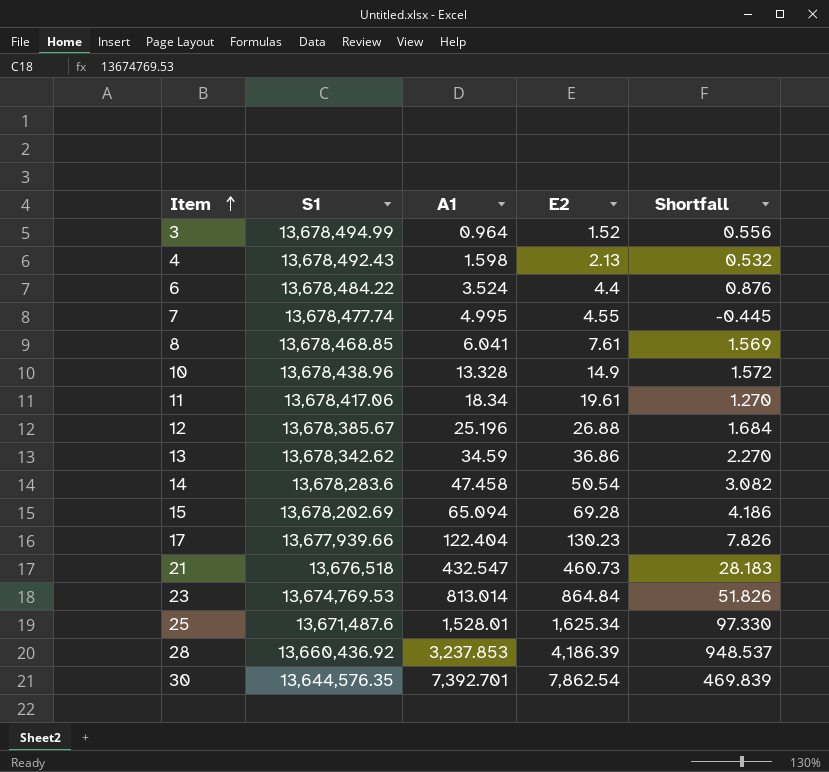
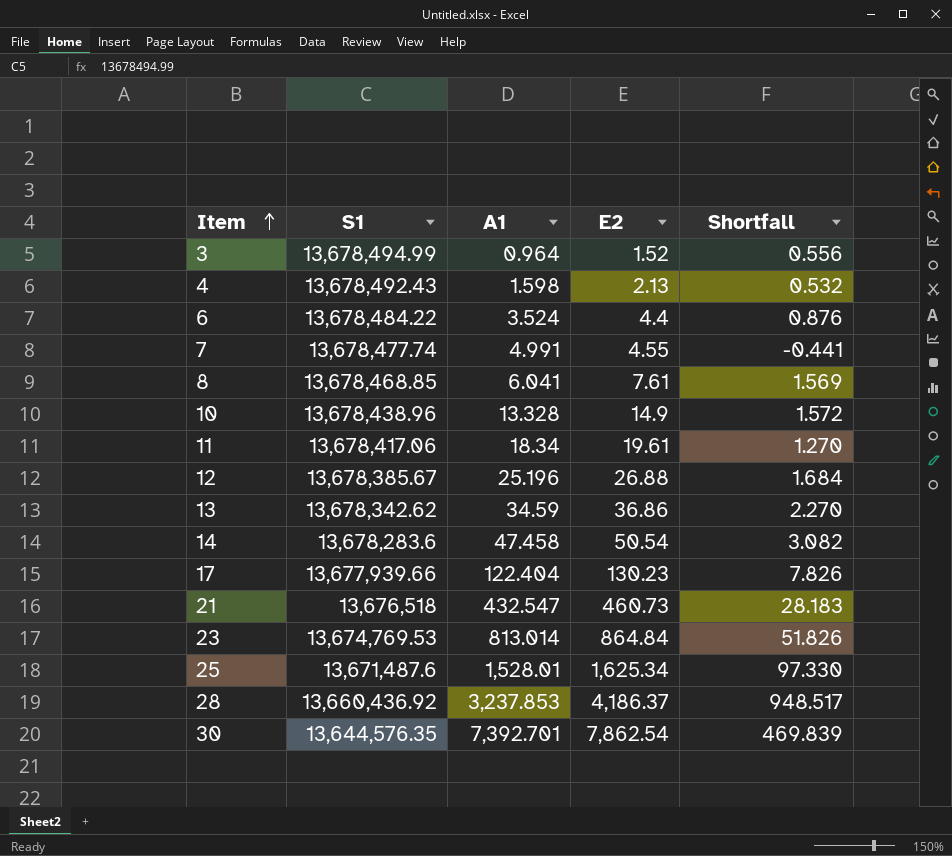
row 15: 13,678,202.69 | 65.094 | 69.28 | 4.186 -> none
7 | A1: 4.995 -> 4.991
7 | Shortfall: -0.445 -> -0.441
28 | E2: 4,186.39 -> 4,186.37
28 | Shortfall: 948.537 -> 948.517

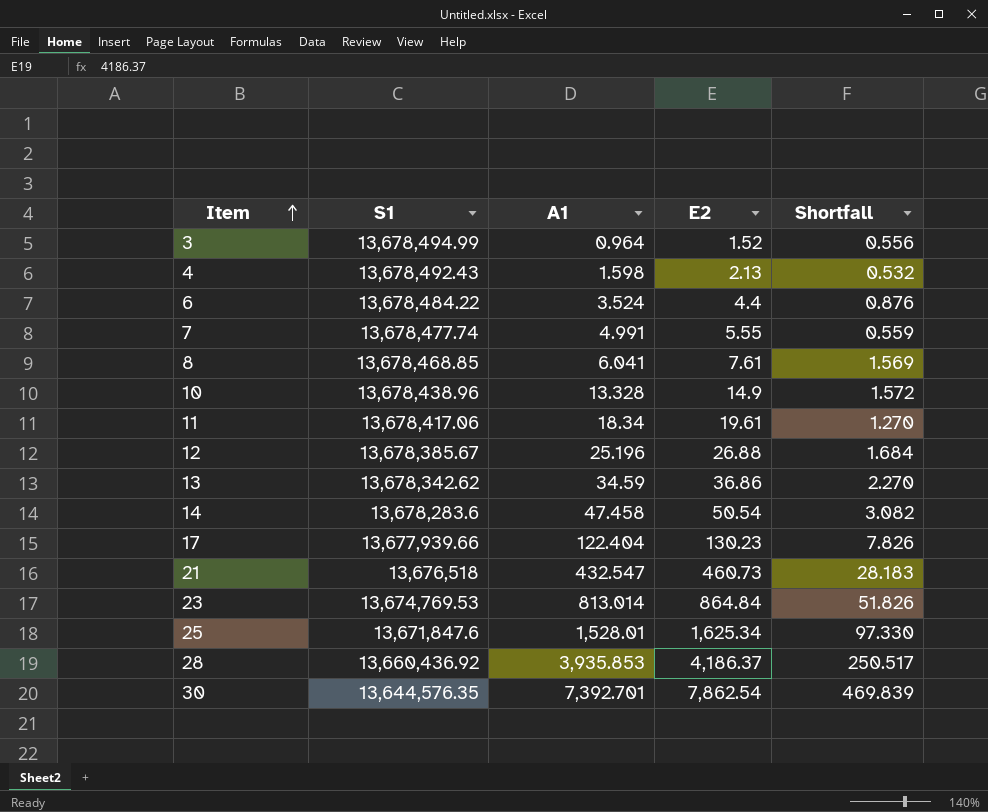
7 | E2: 4.55 -> 5.55
7 | Shortfall: -0.441 -> 0.559
25 | S1: 13,671,487.6 -> 13,671,847.6
28 | A1: 3,237.853 -> 3,935.853
28 | Shortfall: 948.517 -> 250.517

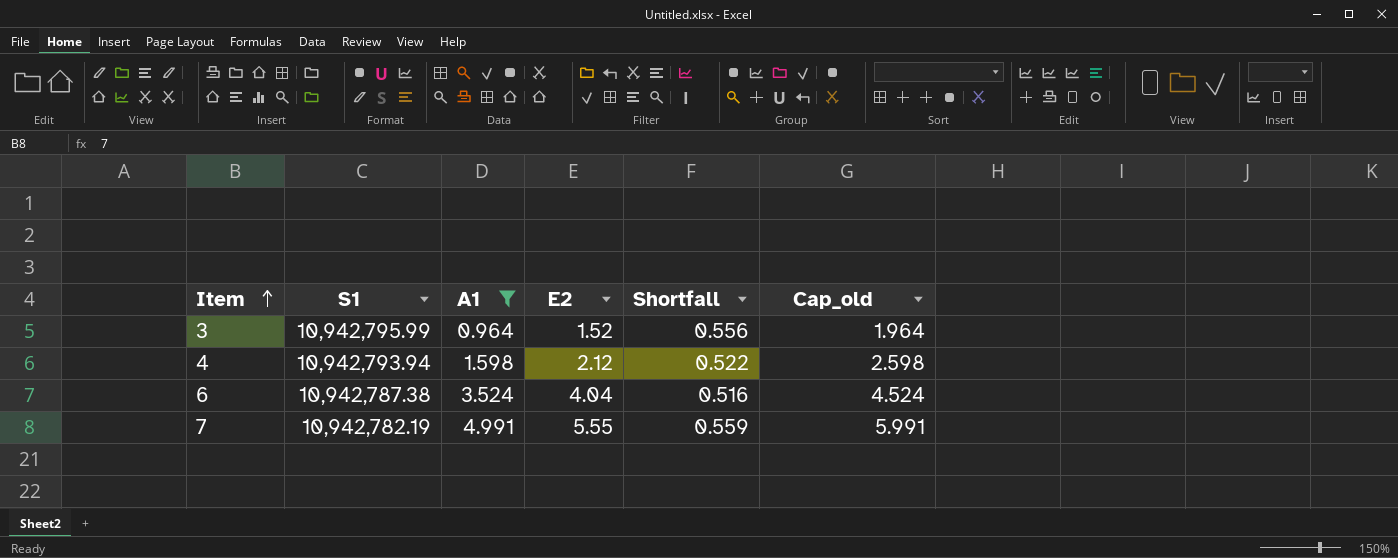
filter: none -> A1 <= 4.991
column Cap_old | formula: none -> [A1] + 1
3 | S1: 13,678,494.99 -> 10,942,795.99
4 | S1: 13,678,492.43 -> 10,942,793.94
4 | E2: 2.13 -> 2.12
4 | Shortfall: 0.532 -> 0.522
6 | S1: 13,678,484.22 -> 10,942,787.38
6 | E2: 4.4 -> 4.04
6 | Shortfall: 0.876 -> 0.516
7 | S1: 13,678,477.74 -> 10,942,782.19

